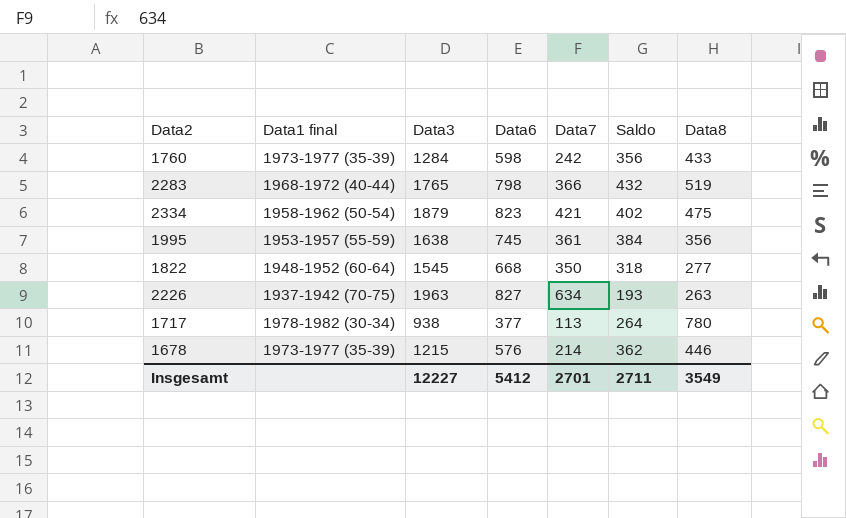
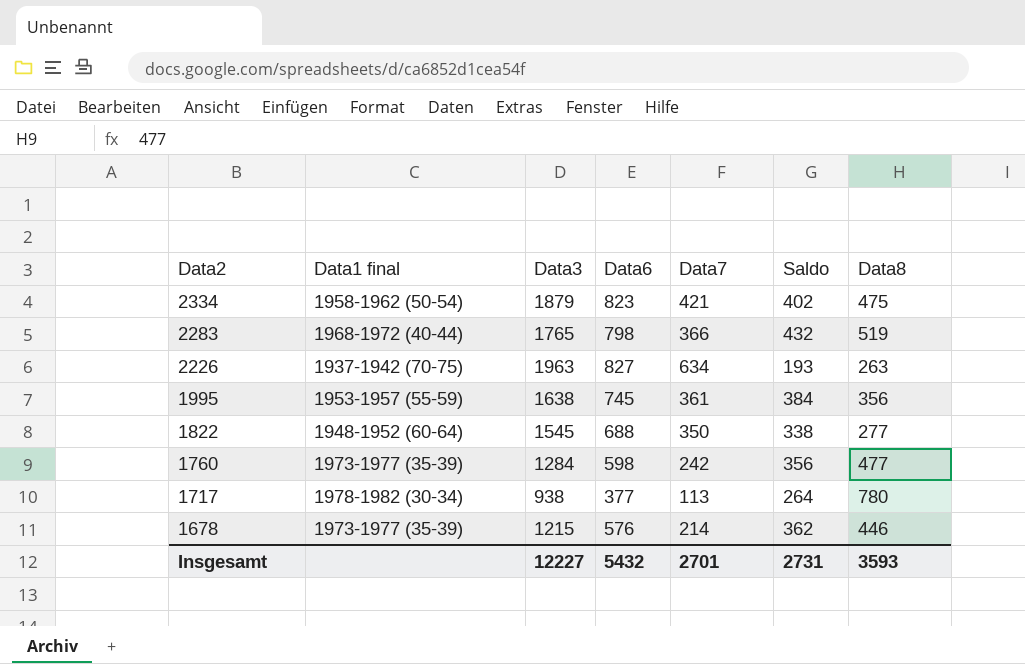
row order: none -> Data2 descending
1822 | Data6: 668 -> 688
1822 | Saldo: 318 -> 338
1760 | Data8: 433 -> 477
Insgesamt | Data6: 5412 -> 5432
Insgesamt | Saldo: 2711 -> 2731
Insgesamt | Data8: 3549 -> 3593

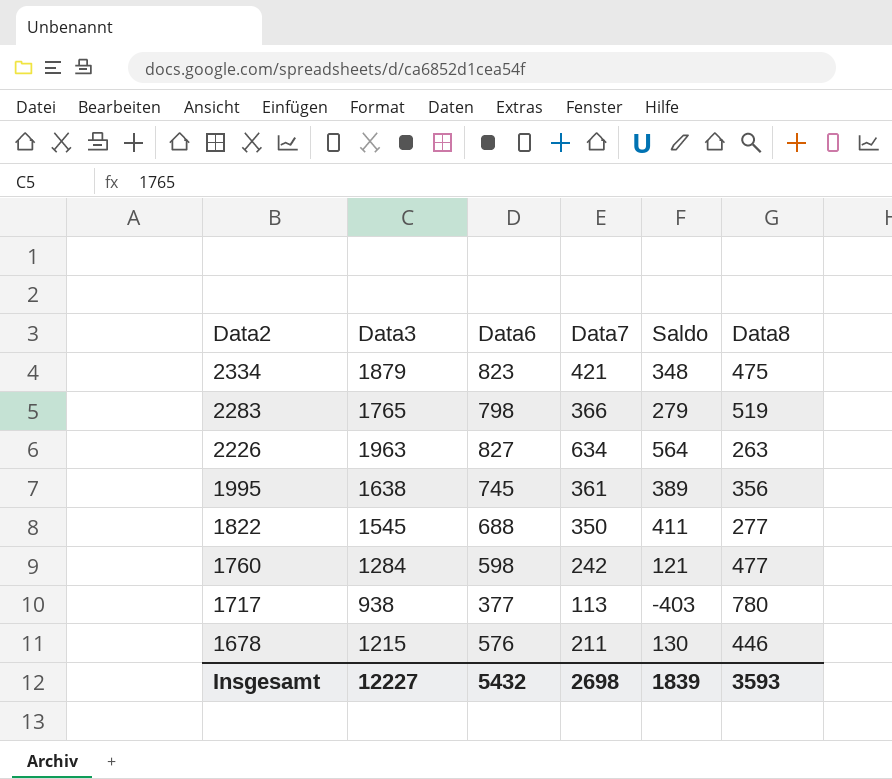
column Data1 final | position: 2 -> none
column Saldo | formula: [Data6] - [Data7] -> [Data6] - [Data8]
1678 | Data7: 214 -> 211
Insgesamt | Data7: 2701 -> 2698
Insgesamt | Saldo: 2731 -> 1839

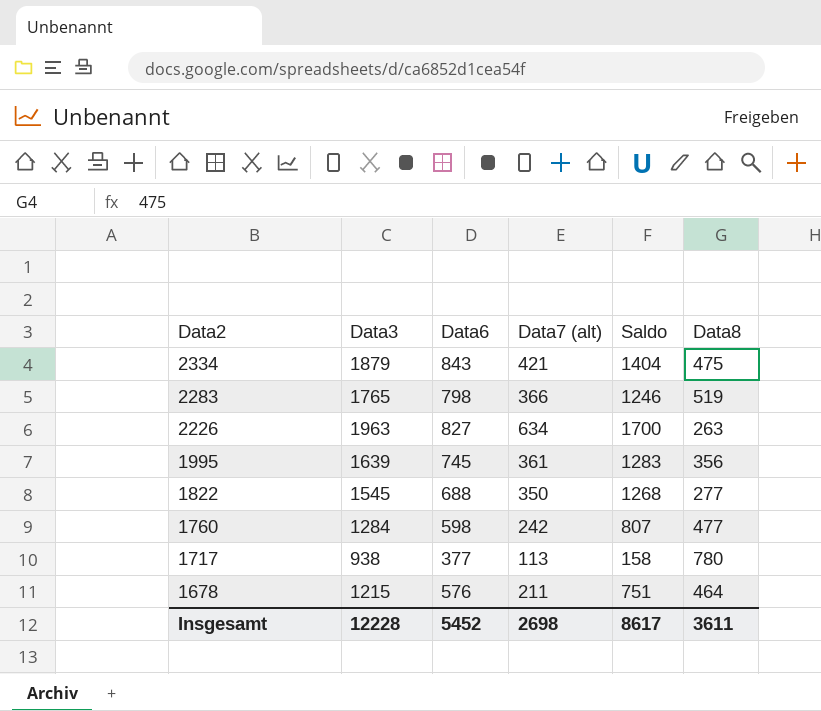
column name: Data7 -> Data7 (alt)
column Saldo | formula: [Data6] - [Data8] -> [Data3] - [Data8]
2334 | Data6: 823 -> 843
1995 | Data3: 1638 -> 1639
1678 | Data8: 446 -> 464
Insgesamt | Data3: 12227 -> 12228
Insgesamt | Data6: 5432 -> 5452
Insgesamt | Saldo: 1839 -> 8617
Insgesamt | Data8: 3593 -> 3611

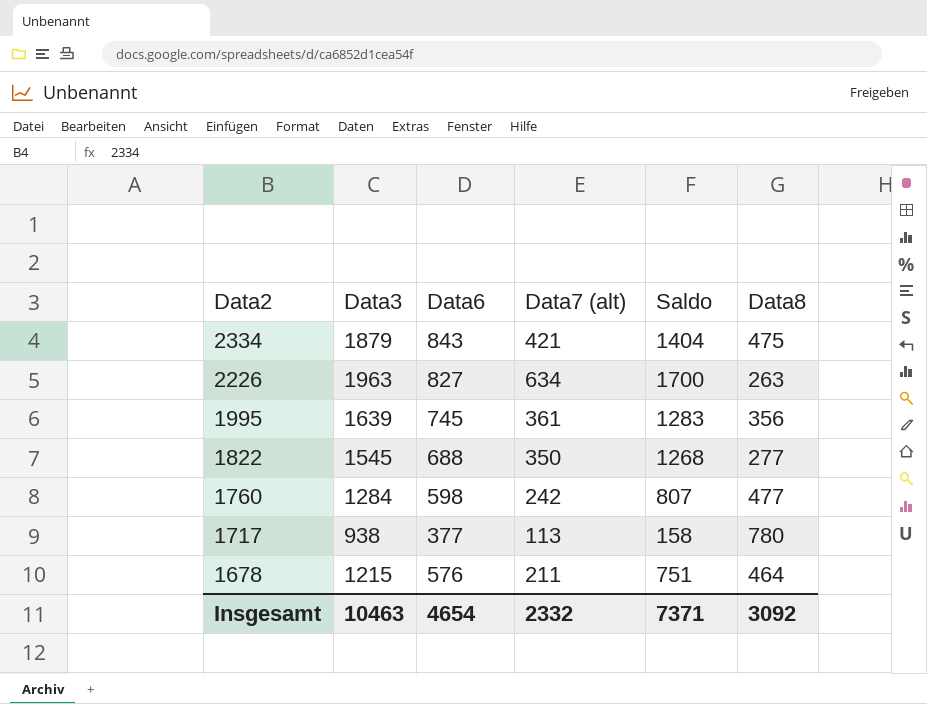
row 2283: 1765 | 798 | 366 | 1246 | 519 -> none
Insgesamt | Data3: 12228 -> 10463
Insgesamt | Data6: 5452 -> 4654
Insgesamt | Data7 (alt): 2698 -> 2332
Insgesamt | Saldo: 8617 -> 7371
Insgesamt | Data8: 3611 -> 3092

